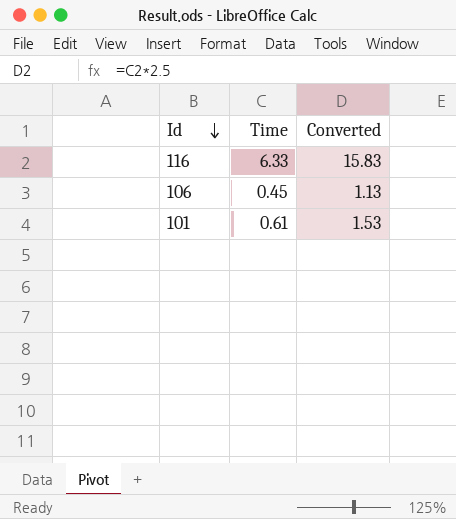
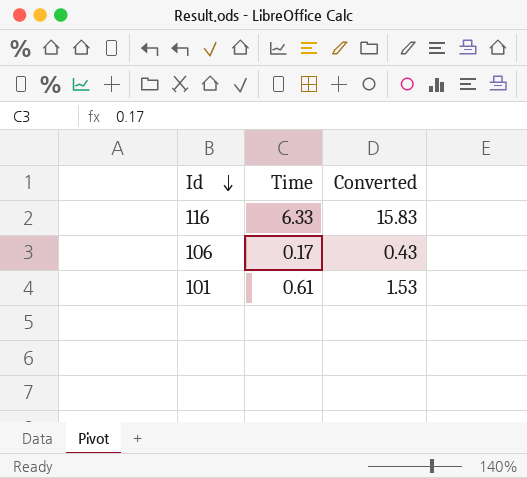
106 | Time: 0.45 -> 0.17
106 | Converted: 1.13 -> 0.43

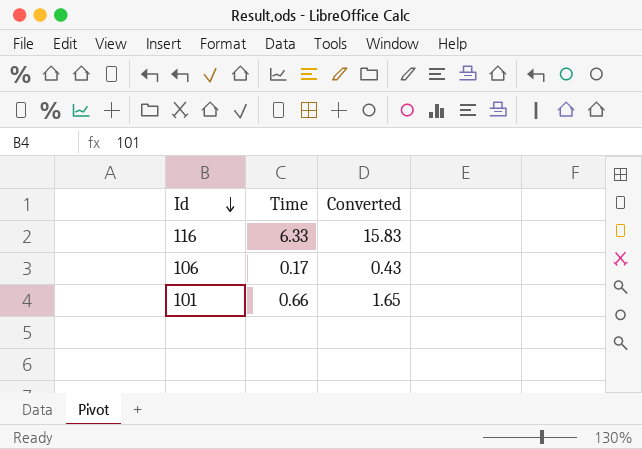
101 | Time: 0.61 -> 0.66
101 | Converted: 1.53 -> 1.65

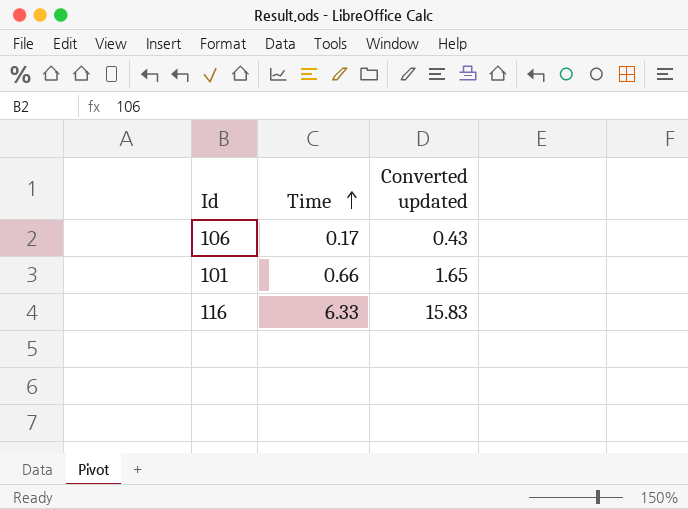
row order: Id descending -> Time ascending
column name: Converted -> Converted updated

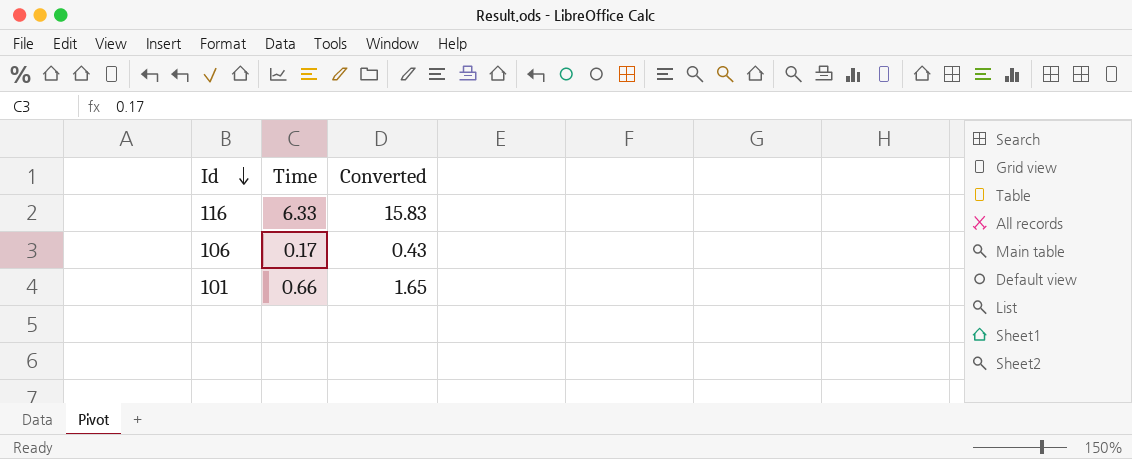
row order: Time ascending -> Id descending
column name: Converted updated -> Converted

